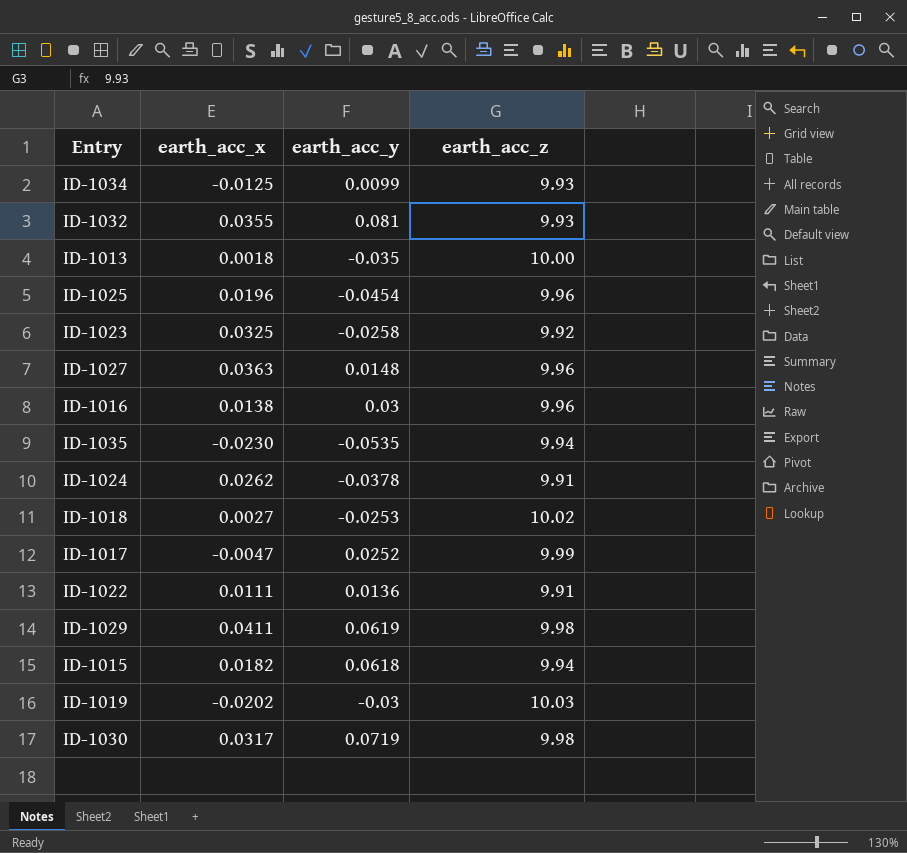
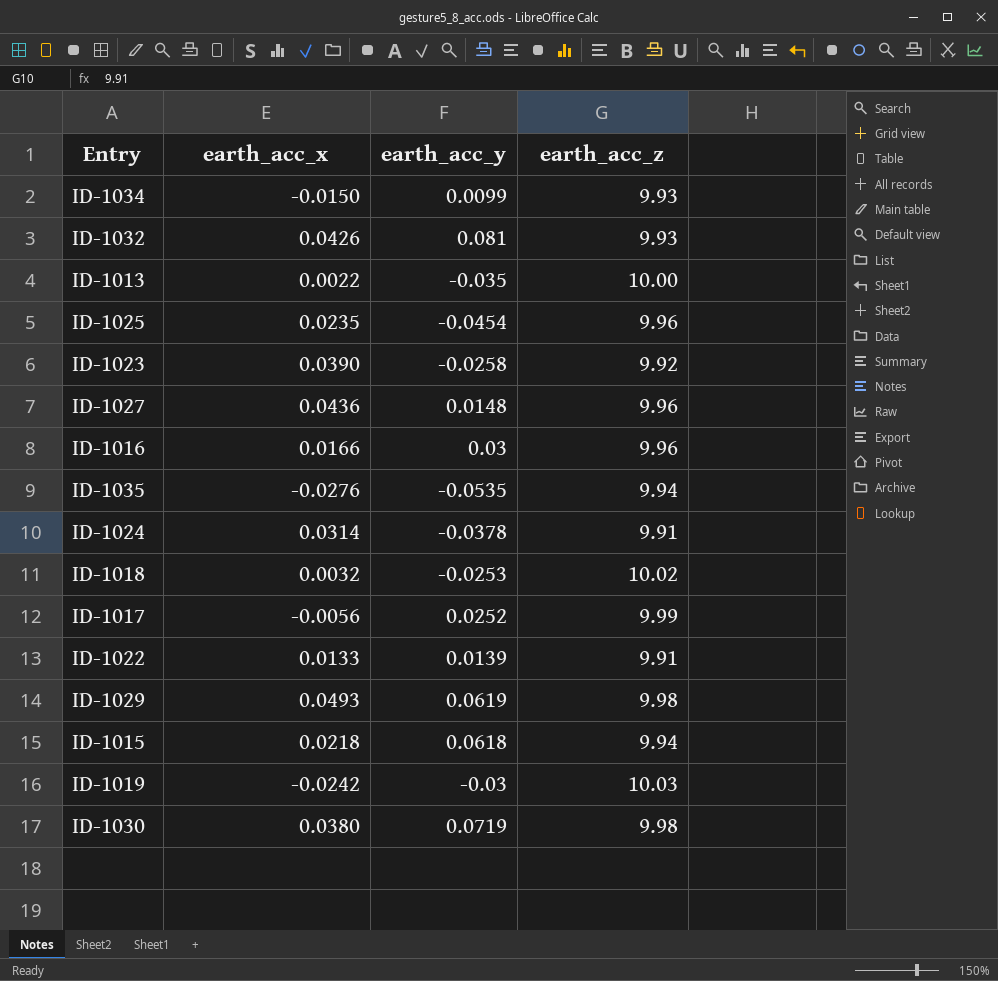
ID-1034 | earth_acc_x: -0.0125 -> -0.0150
ID-1032 | earth_acc_x: 0.0355 -> 0.0426
ID-1013 | earth_acc_x: 0.0018 -> 0.0022
ID-1025 | earth_acc_x: 0.0196 -> 0.0235
ID-1023 | earth_acc_x: 0.0325 -> 0.0390
ID-1027 | earth_acc_x: 0.0363 -> 0.0436
ID-1016 | earth_acc_x: 0.0138 -> 0.0166
ID-1035 | earth_acc_x: -0.0230 -> -0.0276
ID-1024 | earth_acc_x: 0.0262 -> 0.0314
ID-1018 | earth_acc_x: 0.0027 -> 0.0032
ID-1017 | earth_acc_x: -0.0047 -> -0.0056
ID-1022 | earth_acc_x: 0.0111 -> 0.0133
ID-1022 | earth_acc_y: 0.0136 -> 0.0139
ID-1029 | earth_acc_x: 0.0411 -> 0.0493
ID-1015 | earth_acc_x: 0.0182 -> 0.0218
ID-1019 | earth_acc_x: -0.0202 -> -0.0242
ID-1030 | earth_acc_x: 0.0317 -> 0.0380

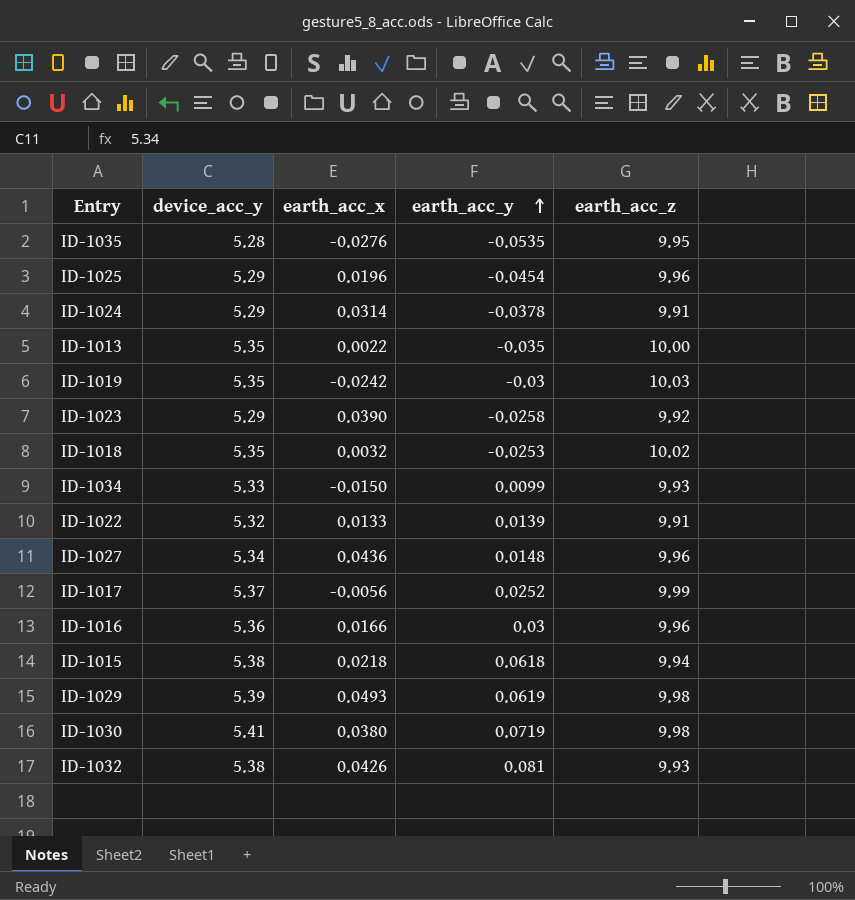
row order: none -> earth_acc_y ascending
column device_acc_y | position: none -> 2
ID-1035 | earth_acc_z: 9.94 -> 9.95
ID-1025 | earth_acc_x: 0.0235 -> 0.0196

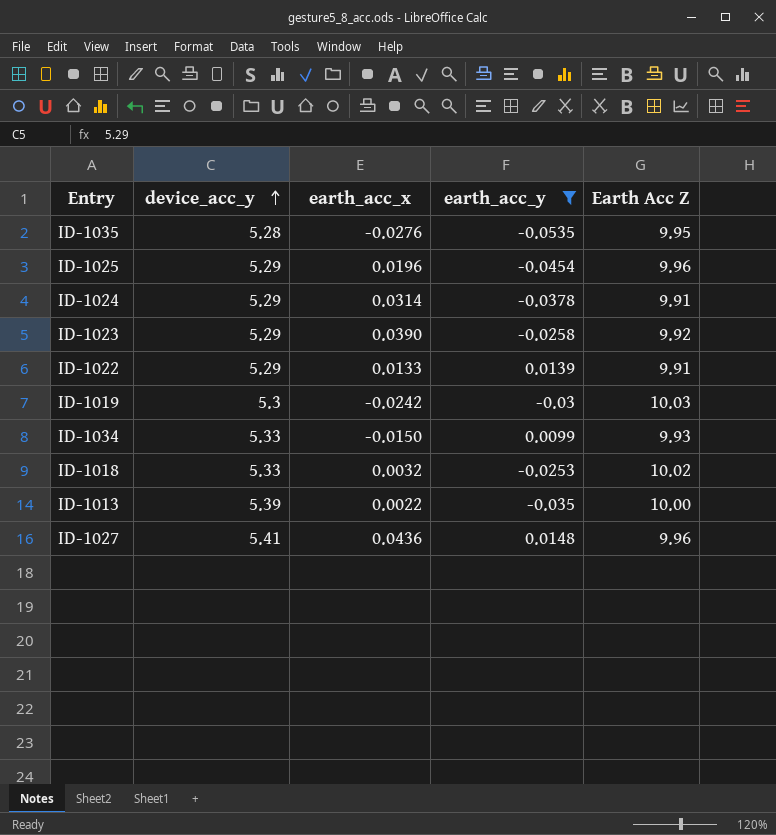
filter: none -> earth_acc_y <= 0.0148
row order: earth_acc_y ascending -> device_acc_y ascending
column name: earth_acc_z -> Earth Acc Z
ID-1022 | device_acc_y: 5.32 -> 5.29
ID-1019 | device_acc_y: 5.35 -> 5.3
ID-1018 | device_acc_y: 5.35 -> 5.33
ID-1013 | device_acc_y: 5.35 -> 5.39
ID-1027 | device_acc_y: 5.34 -> 5.41

